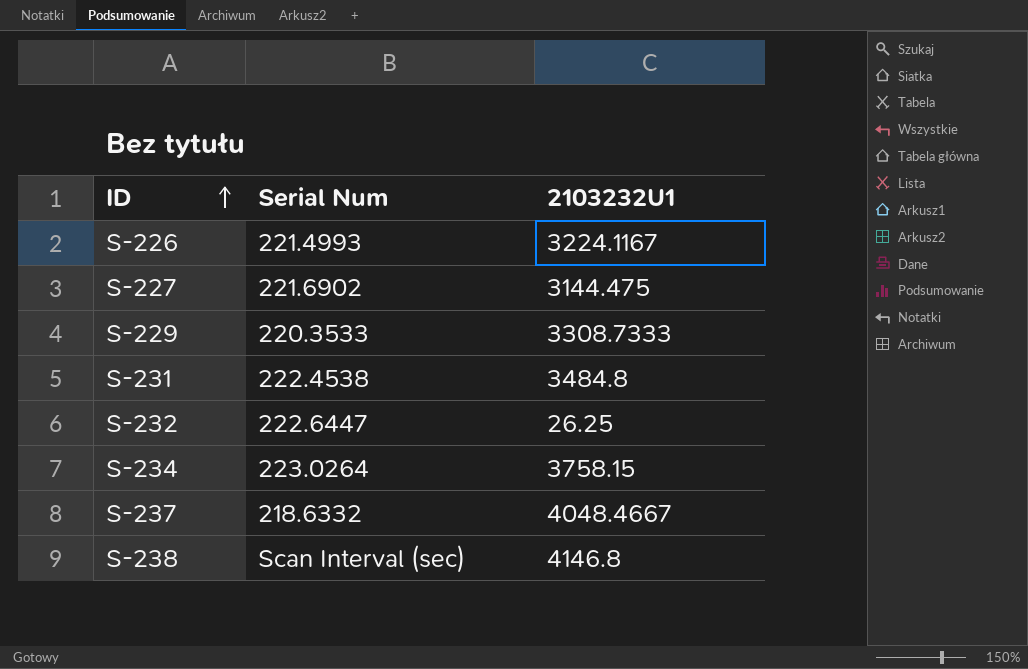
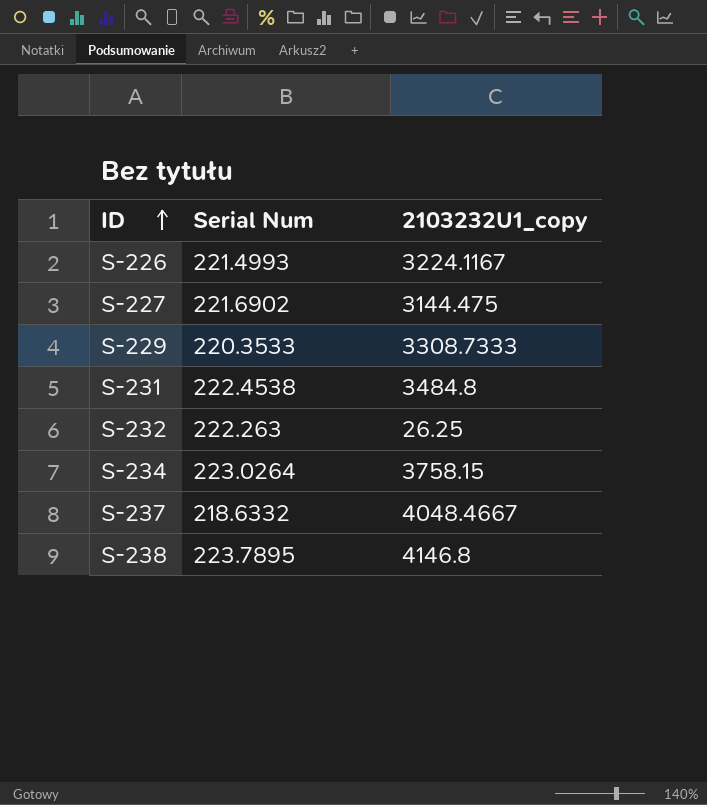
column name: 2103232U1 -> 2103232U1_copy
S-232 | Serial Num: 222.6447 -> 222.263
S-238 | Serial Num: Scan Interval (sec) -> 223.7895

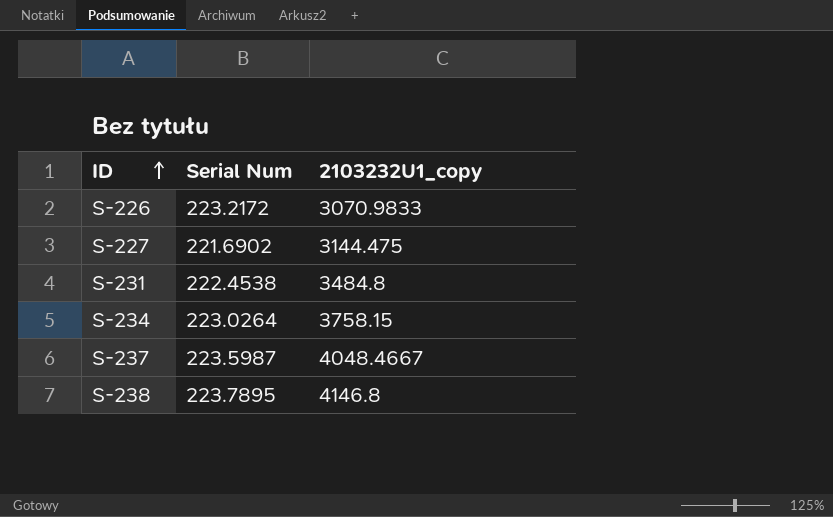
row S-229: 220.3533 | 3308.7333 -> none
row S-232: 222.263 | 26.25 -> none
S-226 | Serial Num: 221.4993 -> 223.2172
S-226 | 2103232U1_copy: 3224.1167 -> 3070.9833
S-237 | Serial Num: 218.6332 -> 223.5987

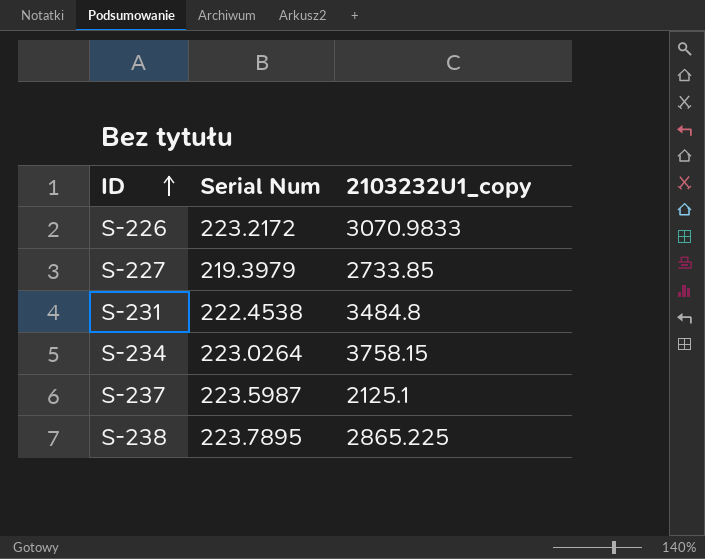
S-227 | Serial Num: 221.6902 -> 219.3979
S-227 | 2103232U1_copy: 3144.475 -> 2733.85
S-237 | 2103232U1_copy: 4048.4667 -> 2125.1
S-238 | 2103232U1_copy: 4146.8 -> 2865.225

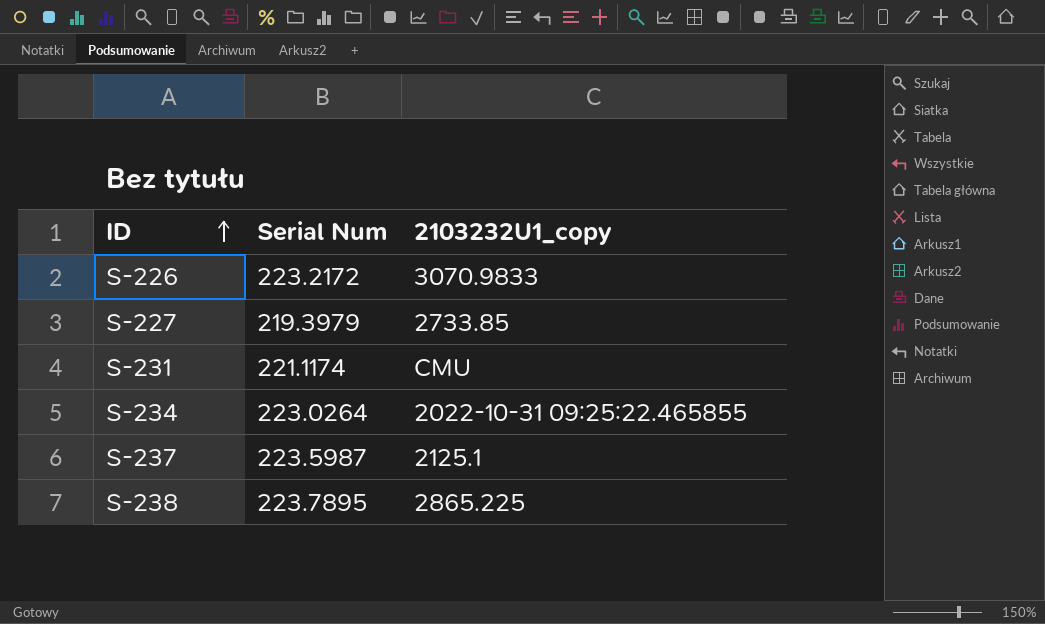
S-231 | Serial Num: 222.4538 -> 221.1174
S-231 | 2103232U1_copy: 3484.8 -> CMU
S-234 | 2103232U1_copy: 3758.15 -> 2022-10-31 09:25:22.465855

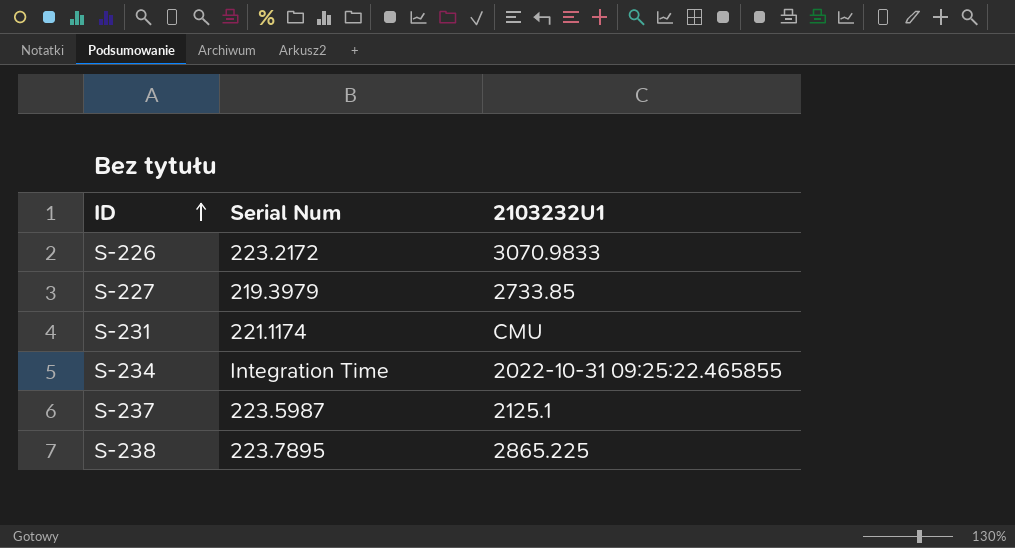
column name: 2103232U1_copy -> 2103232U1
S-234 | Serial Num: 223.0264 -> Integration Time

